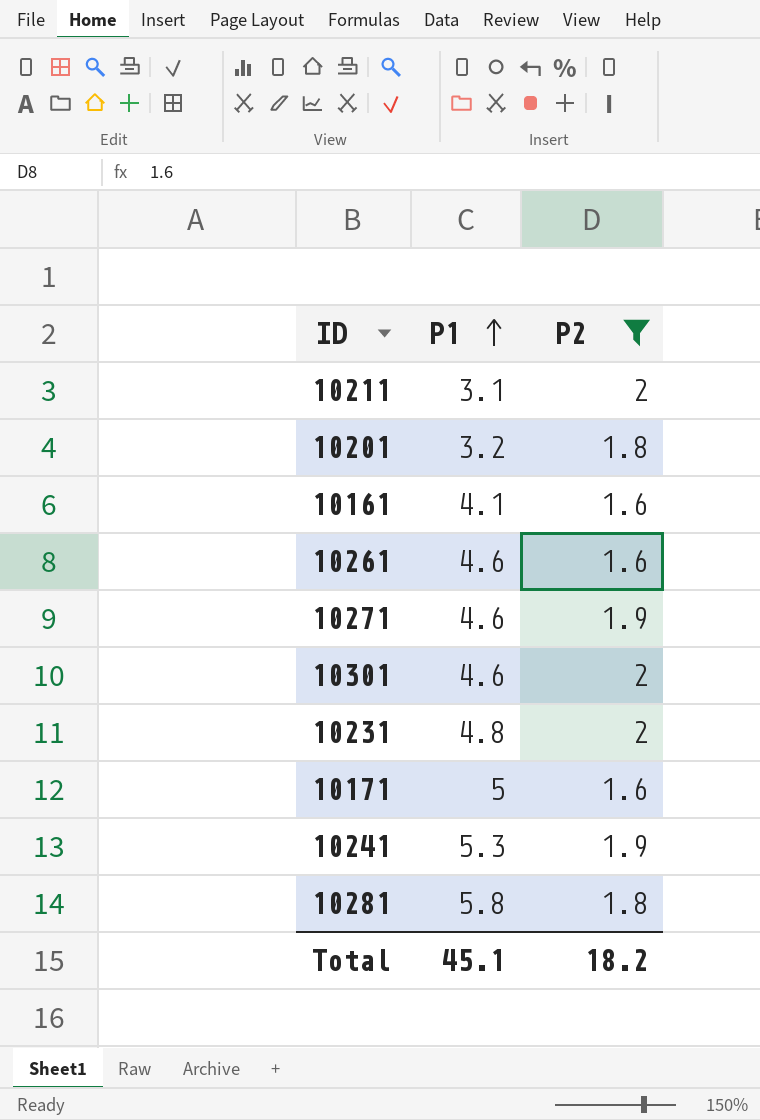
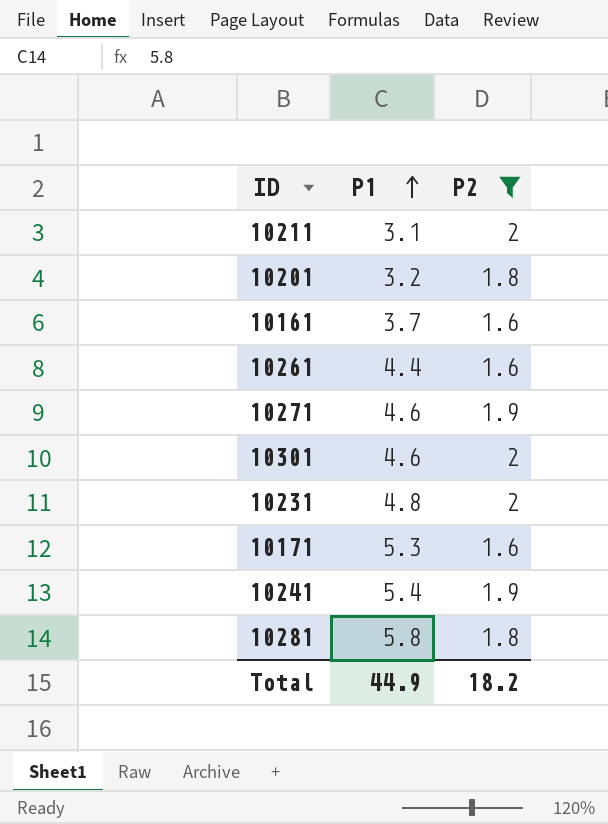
10161 | P1: 4.1 -> 3.7
10261 | P1: 4.6 -> 4.4
10171 | P1: 5 -> 5.3
10241 | P1: 5.3 -> 5.4
Total | P1: 45.1 -> 44.9

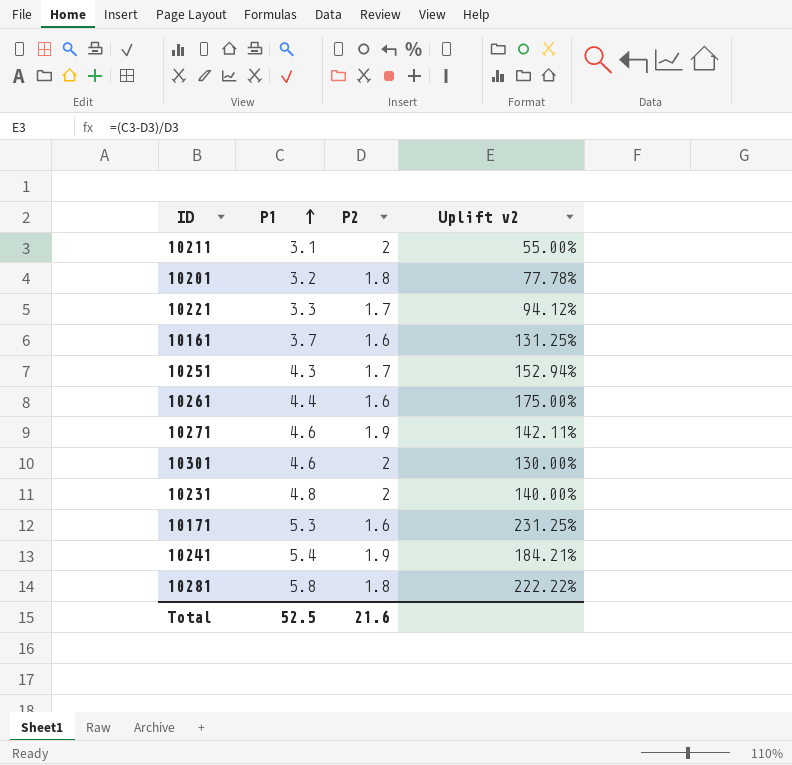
filter: P2 != 1.7 -> none
column Uplift v2 | formula: none -> ([P1] - [P2]) / [P2]
Total | P1: 44.9 -> 52.5
Total | P2: 18.2 -> 21.6

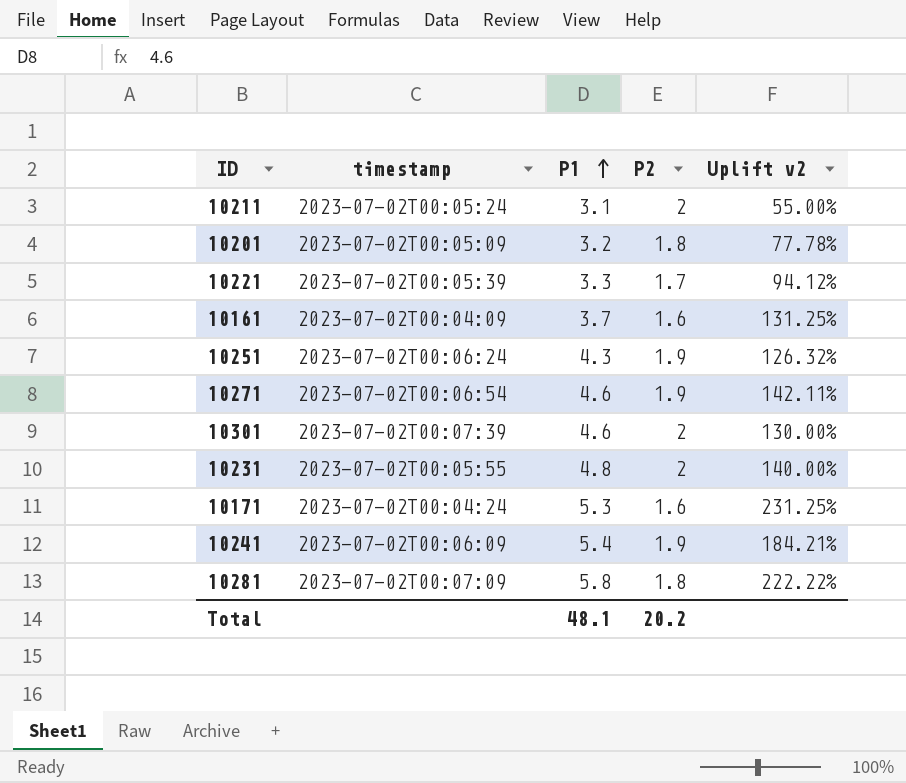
column timestamp | position: none -> 2
row 10261: 4.4 | 1.6 | 175.00% -> none
10251 | P2: 1.7 -> 1.9
10251 | Uplift v2: 152.94% -> 126.32%
Total | P1: 52.5 -> 48.1
Total | P2: 21.6 -> 20.2

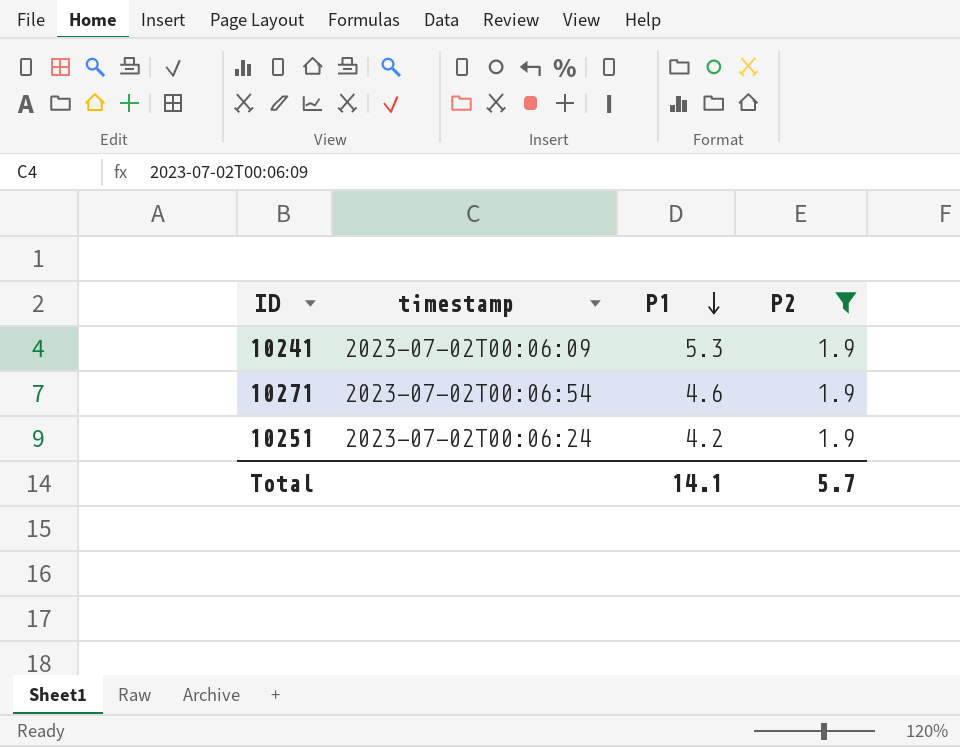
filter: none -> P2 = 1.9
row order: P1 ascending -> P1 descending
column Uplift v2 | formula: ([P1] - [P2]) / [P2] -> none
10241 | P1: 5.4 -> 5.3
10251 | P1: 4.3 -> 4.2
Total | P1: 48.1 -> 14.1
Total | P2: 20.2 -> 5.7

